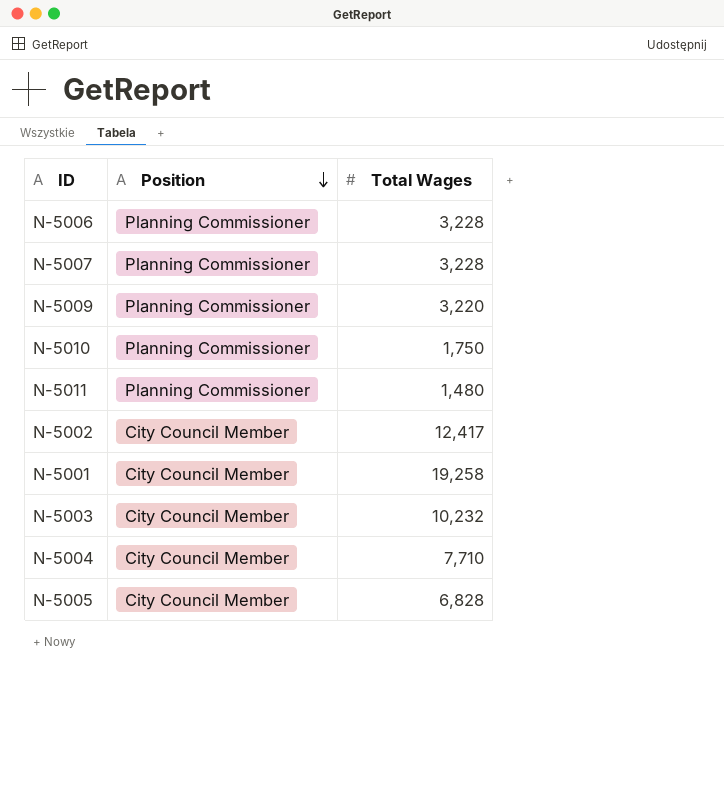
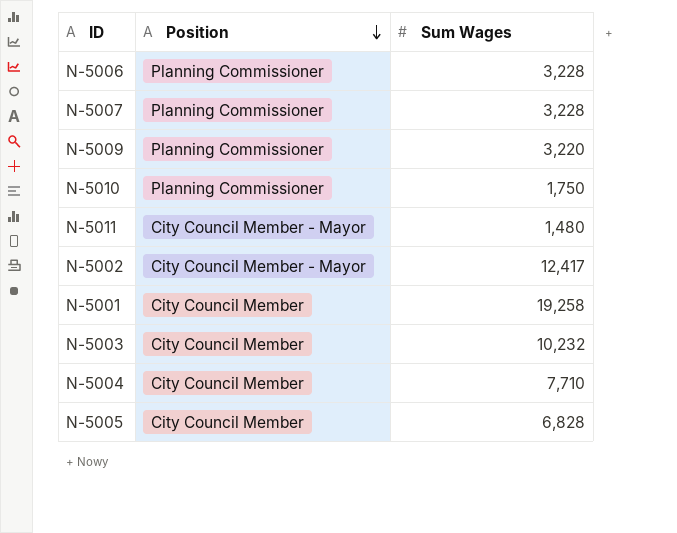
column name: Total Wages -> Sum Wages
N-5011 | Position: Planning Commissioner -> City Council Member - Mayor
N-5002 | Position: City Council Member -> City Council Member - Mayor

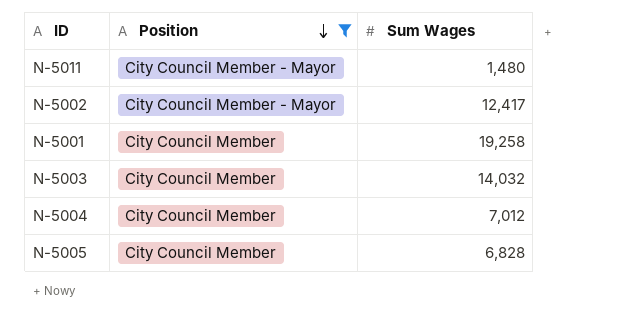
filter: none -> Position != Planning Commissioner
N-5003 | Sum Wages: 10,232 -> 14,032
N-5004 | Sum Wages: 7,710 -> 7,012

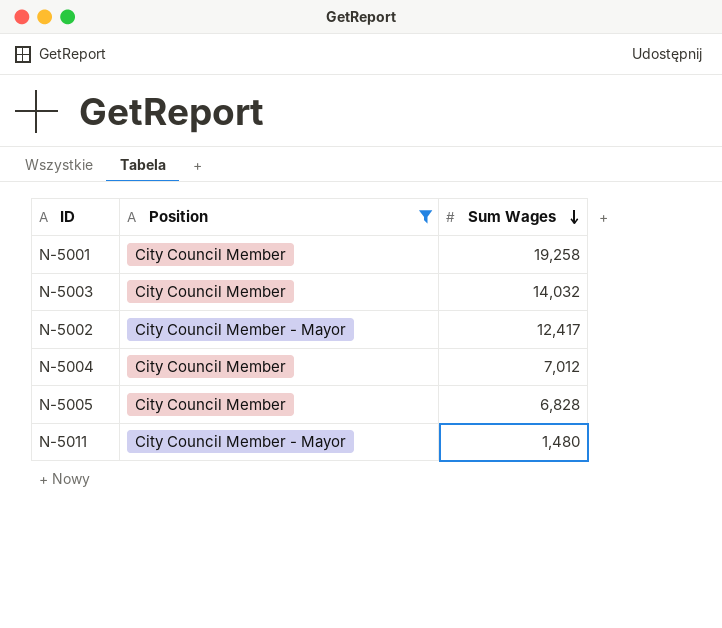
row order: Position descending -> Sum Wages descending

